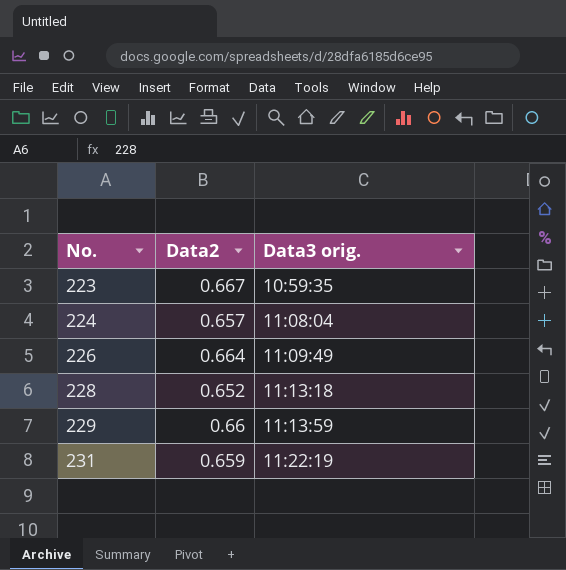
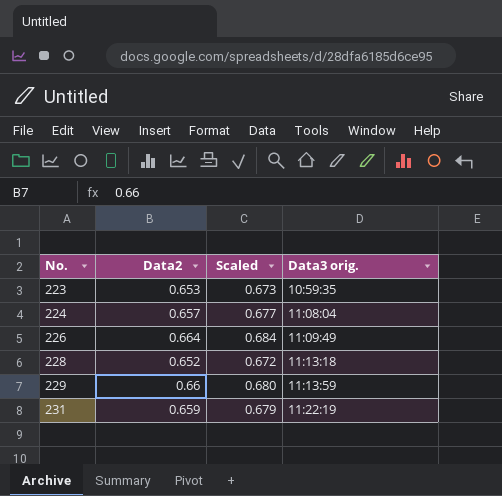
column Scaled | formula: none -> [Data2] * 1.03
223 | Data2: 0.667 -> 0.653

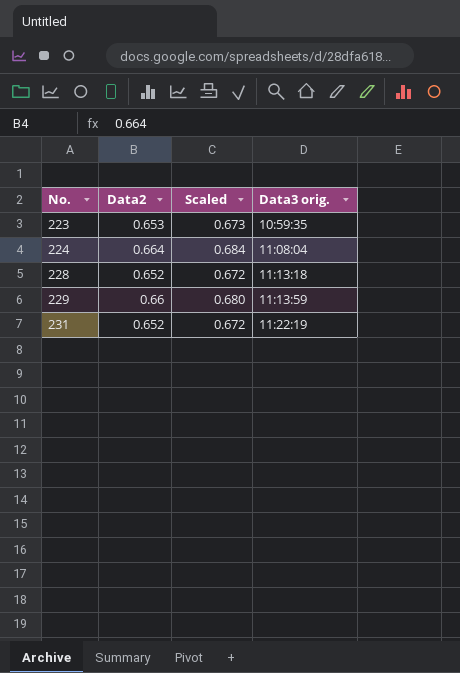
row 226: 0.664 | 0.684 | 11:09:49 -> none
224 | Data2: 0.657 -> 0.664
224 | Scaled: 0.677 -> 0.684
231 | Data2: 0.659 -> 0.652
231 | Scaled: 0.679 -> 0.672

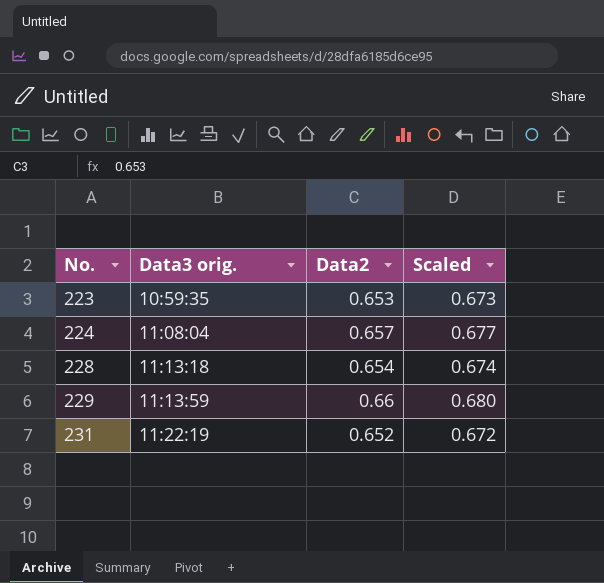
column Data3 orig. | position: 4 -> 2
224 | Data2: 0.664 -> 0.657
224 | Scaled: 0.684 -> 0.677
228 | Data2: 0.652 -> 0.654
228 | Scaled: 0.672 -> 0.674

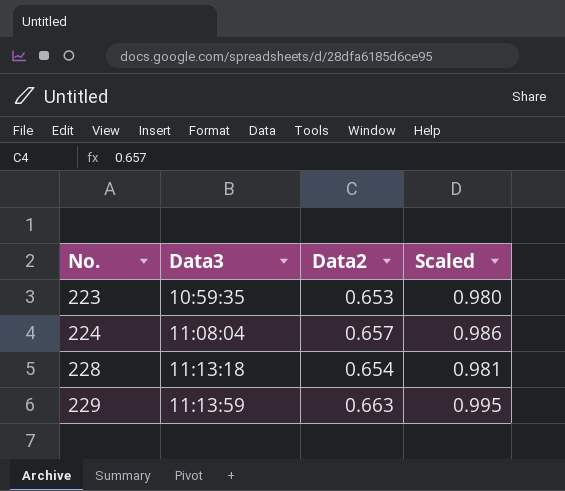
column name: Data3 orig. -> Data3
column Scaled | formula: [Data2] * 1.03 -> [Data2] * 1.5
row 231: 11:22:19 | 0.652 | 0.672 -> none
229 | Data2: 0.66 -> 0.663

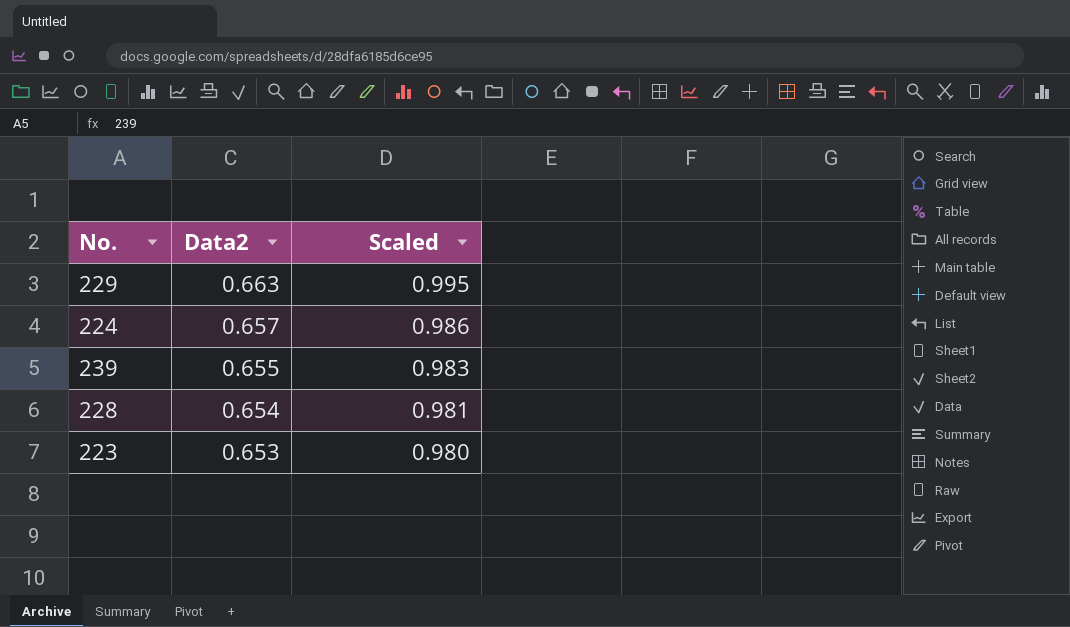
row order: No. ascending -> Data2 descending
column Data3 | position: 2 -> none
row 239: none -> 0.655 | 0.983

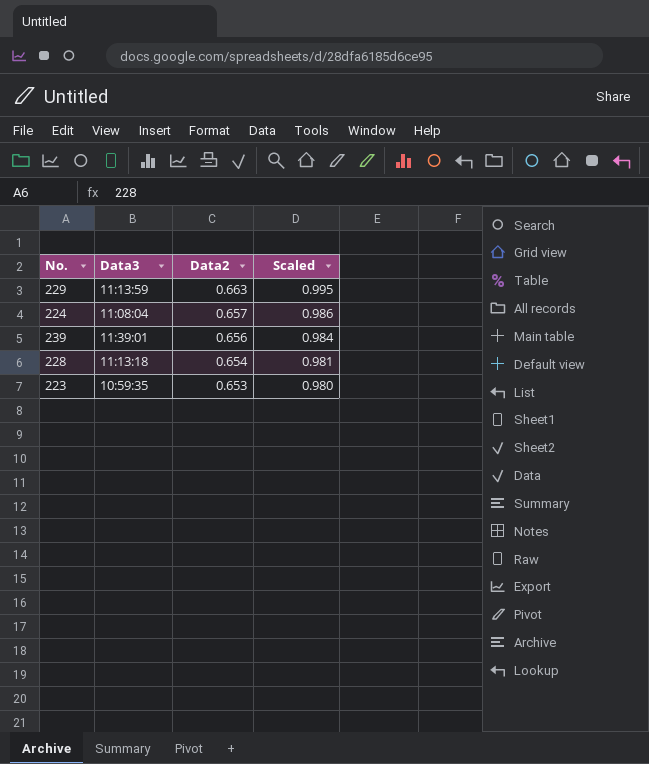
column Data3 | position: none -> 2
239 | Data2: 0.655 -> 0.656
239 | Scaled: 0.983 -> 0.984

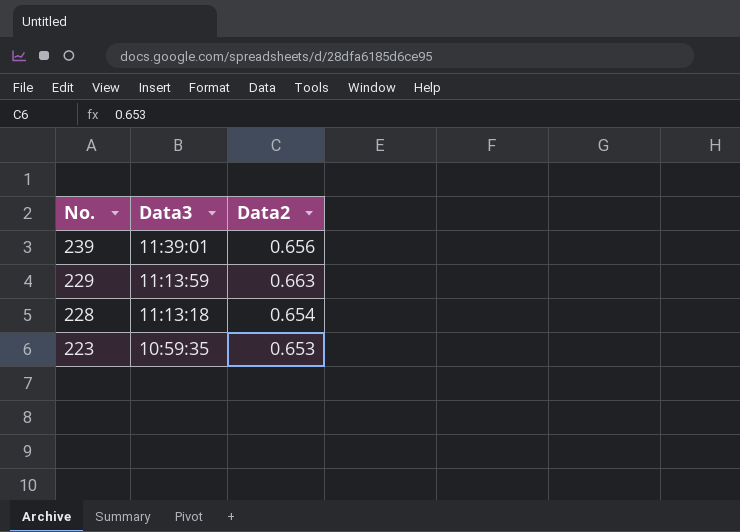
row order: Data2 descending -> No. descending
column Scaled | formula: [Data2] * 1.5 -> none
row 224: 11:08:04 | 0.657 | 0.986 -> none

